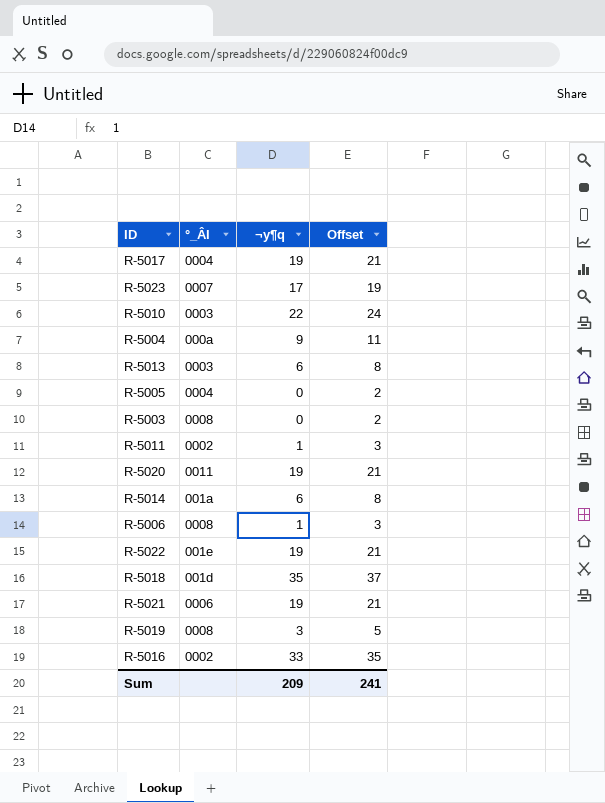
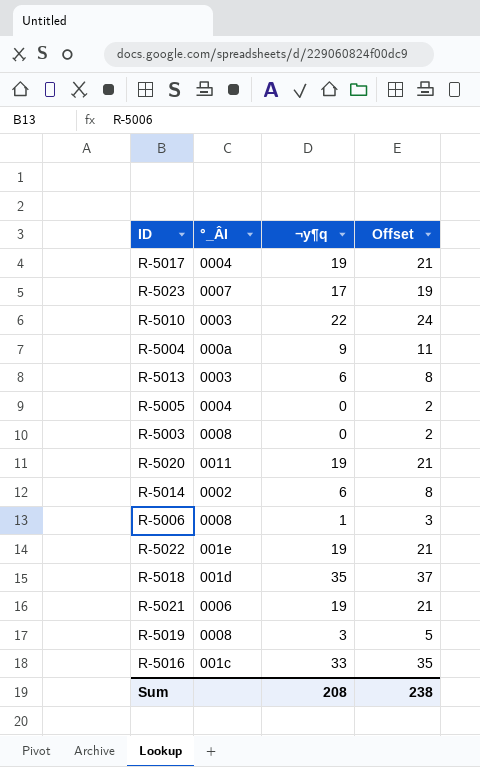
row R-5011: 0002 | 1 | 3 -> none
R-5014 | °_ÂI: 001a -> 0002
R-5016 | °_ÂI: 0002 -> 001c
Sum | ¬y¶q: 209 -> 208
Sum | Offset: 241 -> 238

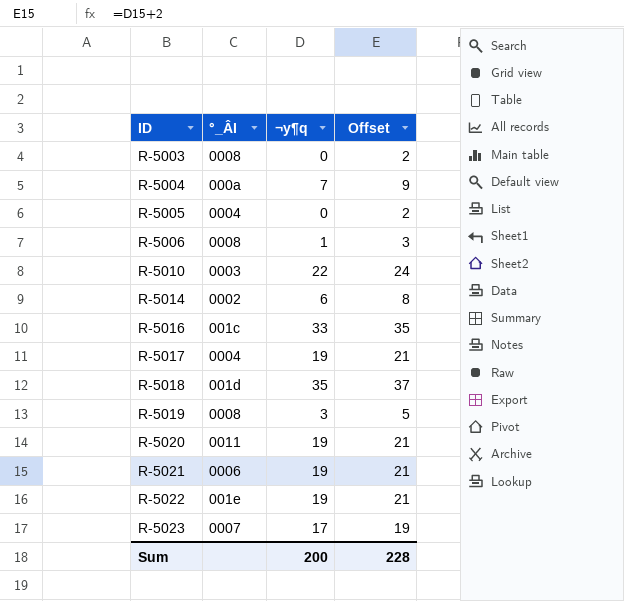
row order: none -> ID ascending
row R-5013: 0003 | 6 | 8 -> none
R-5004 | ¬y¶q: 9 -> 7
R-5004 | Offset: 11 -> 9
Sum | ¬y¶q: 208 -> 200
Sum | Offset: 238 -> 228

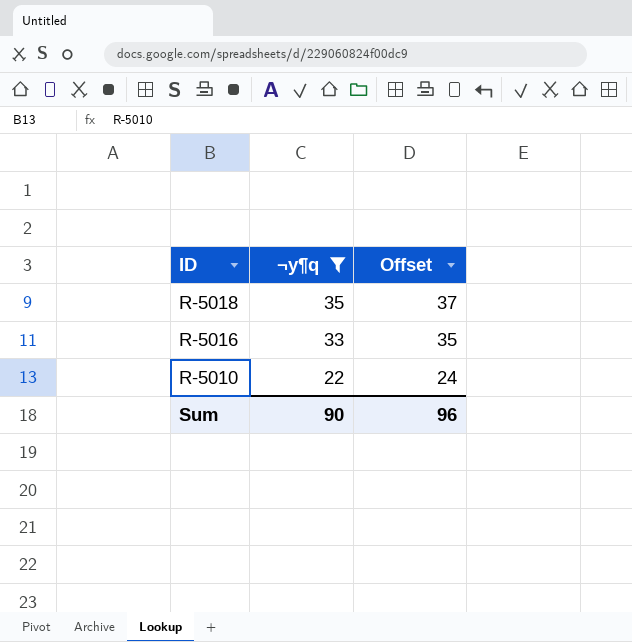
filter: none -> ¬y¶q >= 22
row order: ID ascending -> ID descending
column °_ÂI | position: 2 -> none
Sum | ¬y¶q: 200 -> 90
Sum | Offset: 228 -> 96

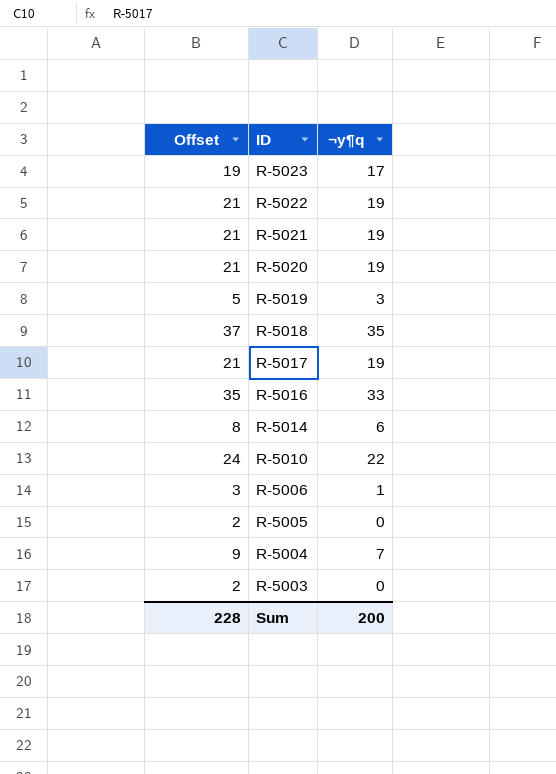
filter: ¬y¶q >= 22 -> none
column Offset | position: 3 -> 1
Sum | Offset: 96 -> 228
Sum | ¬y¶q: 90 -> 200

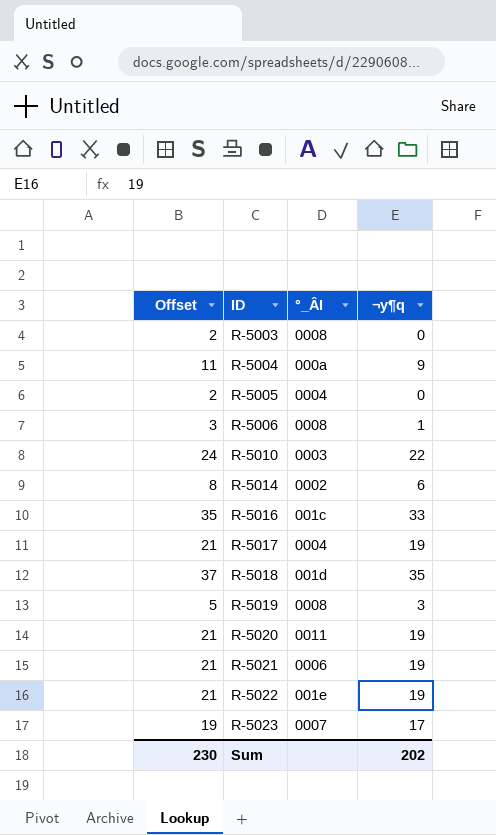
row order: ID descending -> ID ascending
column °_ÂI | position: none -> 3
R-5004 | Offset: 9 -> 11
R-5004 | ¬y¶q: 7 -> 9
Sum | Offset: 228 -> 230
Sum | ¬y¶q: 200 -> 202

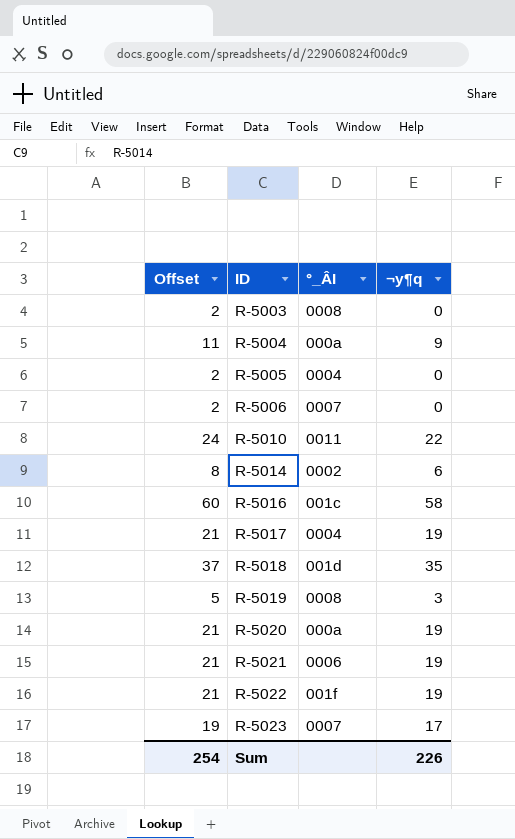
R-5006 | Offset: 3 -> 2
R-5006 | °_ÂI: 0008 -> 0007
R-5006 | ¬y¶q: 1 -> 0
R-5010 | °_ÂI: 0003 -> 0011
R-5016 | Offset: 35 -> 60
R-5016 | ¬y¶q: 33 -> 58
R-5020 | °_ÂI: 0011 -> 000a
R-5022 | °_ÂI: 001e -> 001f
Sum | Offset: 230 -> 254
Sum | ¬y¶q: 202 -> 226

